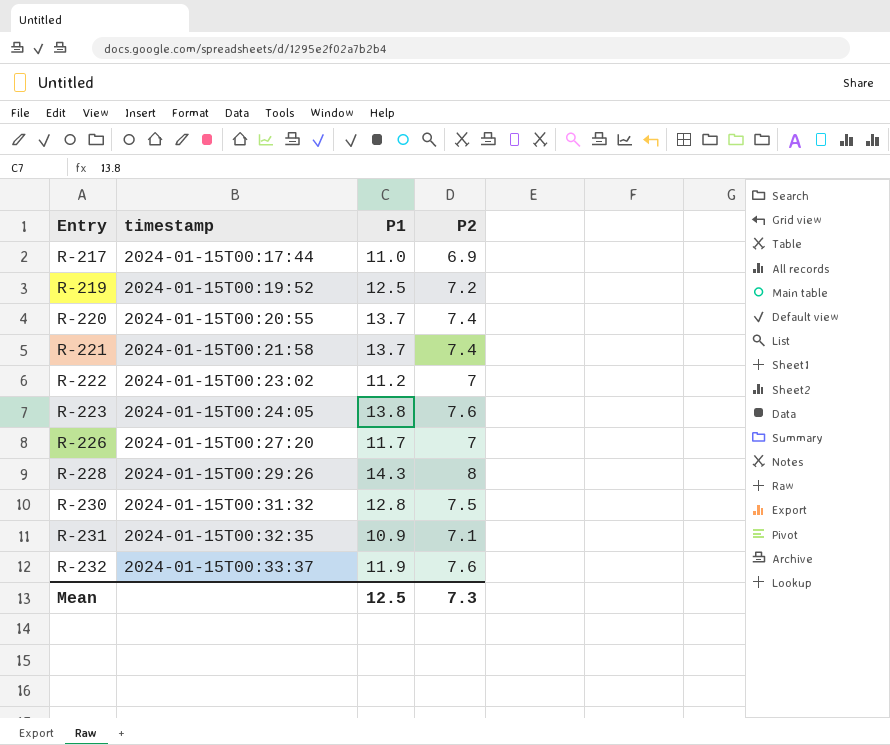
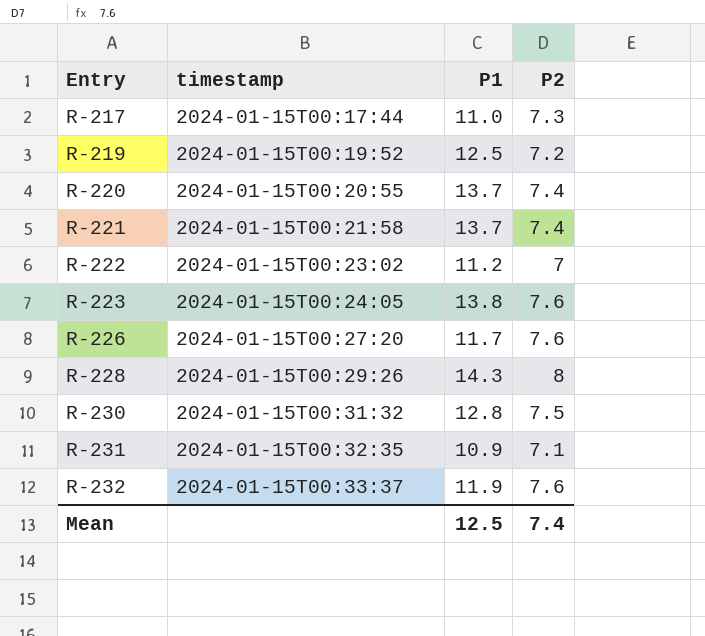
R-217 | P2: 6.9 -> 7.3
R-226 | P2: 7 -> 7.6
Mean | P2: 7.3 -> 7.4

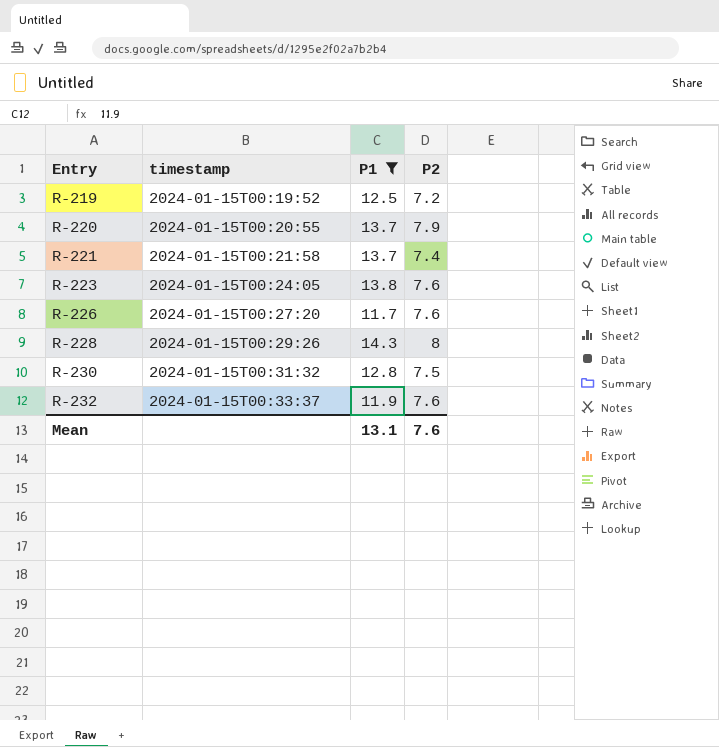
filter: none -> P1 >= 11.7
R-220 | P2: 7.4 -> 7.9
Mean | P1: 12.5 -> 13.1
Mean | P2: 7.4 -> 7.6

